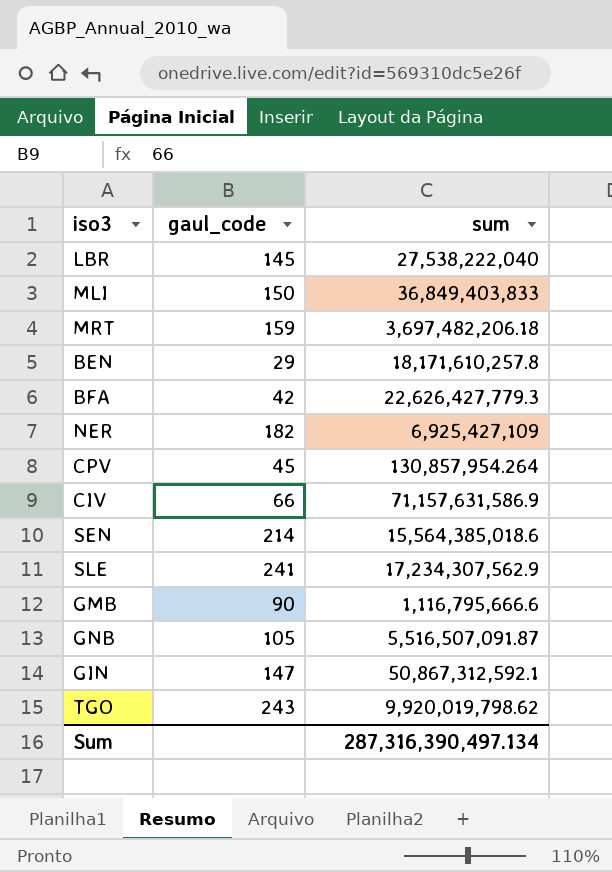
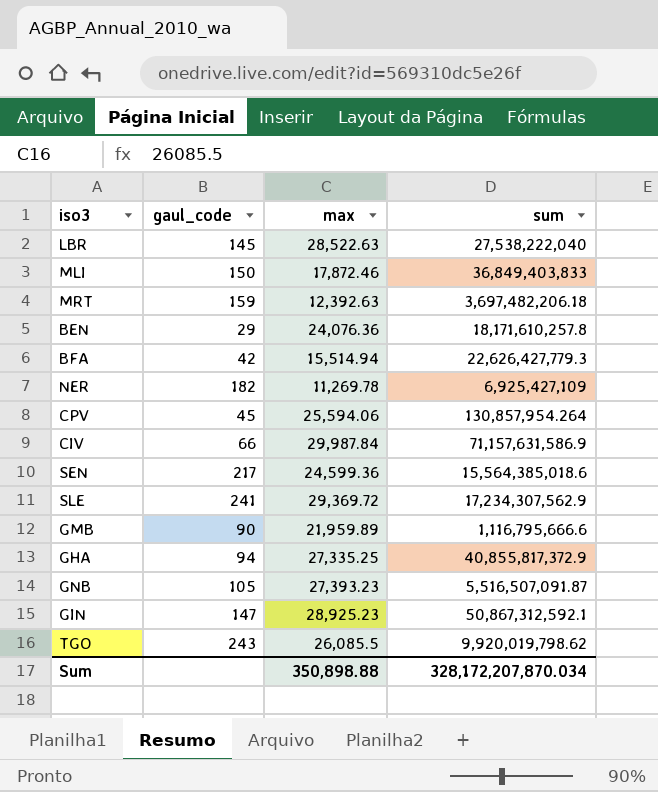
column max | position: none -> 3
SEN | gaul_code: 214 -> 217
row GHA: none -> 94 | 27,335.25 | 40,855,817,372.9
Sum | sum: 287,316,390,497.134 -> 328,172,207,870.034

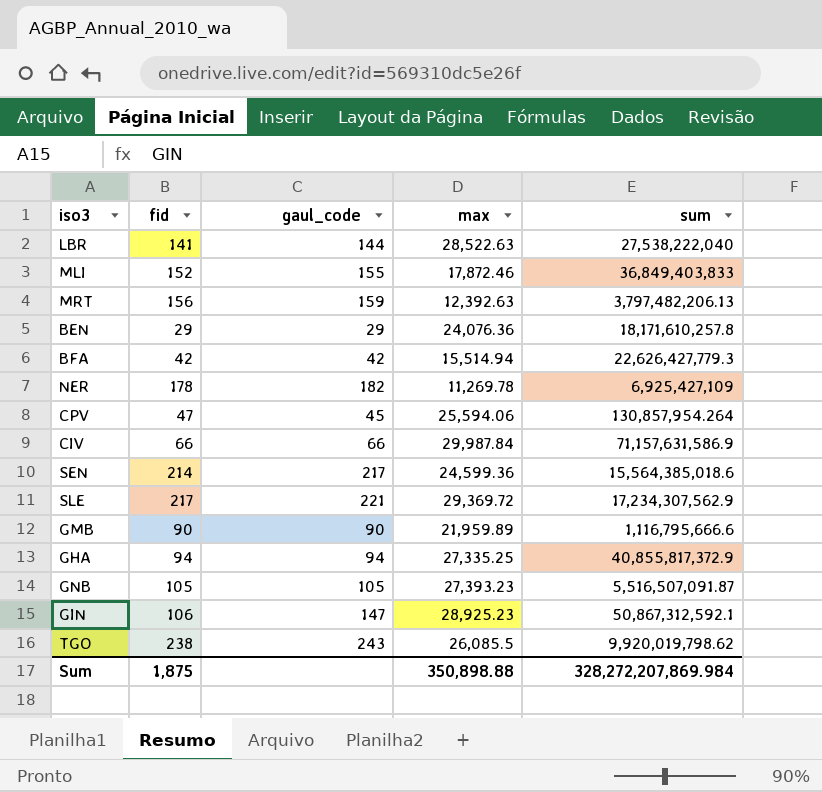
column fid | position: none -> 2
LBR | gaul_code: 145 -> 144
MLI | gaul_code: 150 -> 155
MRT | sum: 3,697,482,206.18 -> 3,797,482,206.13
SLE | gaul_code: 241 -> 221
Sum | sum: 328,172,207,870.034 -> 328,272,207,869.984

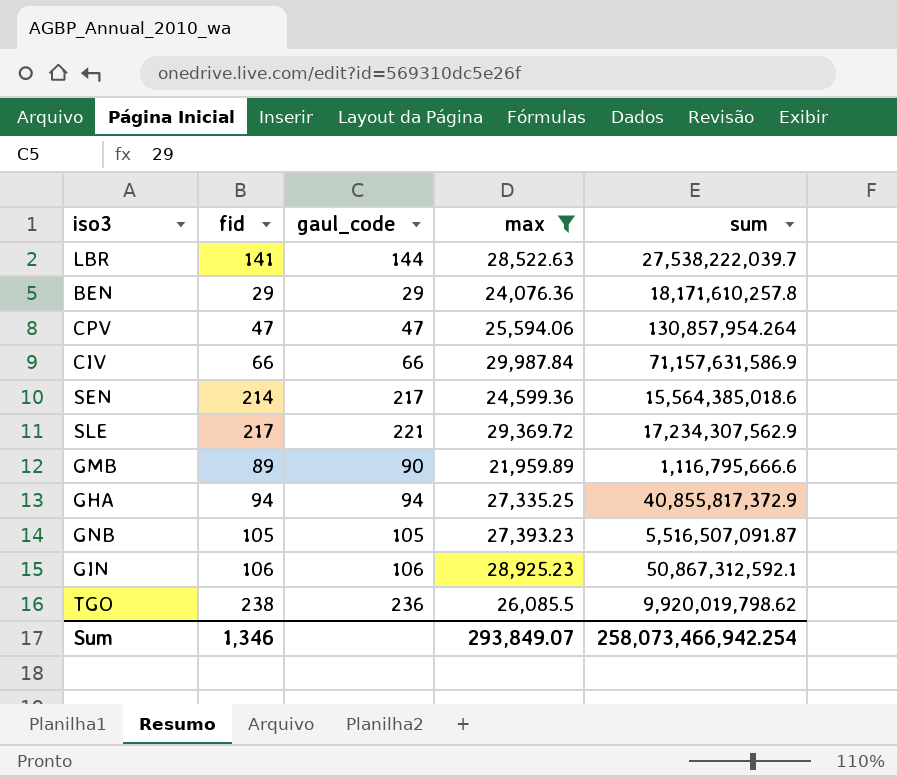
filter: none -> max >= 21,959.89
LBR | sum: 27,538,222,040 -> 27,538,222,039.7
CPV | gaul_code: 45 -> 47
GMB | fid: 90 -> 89
GIN | gaul_code: 147 -> 106
TGO | gaul_code: 243 -> 236
Sum | fid: 1,875 -> 1,346
Sum | max: 350,898.88 -> 293,849.07
Sum | sum: 328,272,207,869.984 -> 258,073,466,942.254

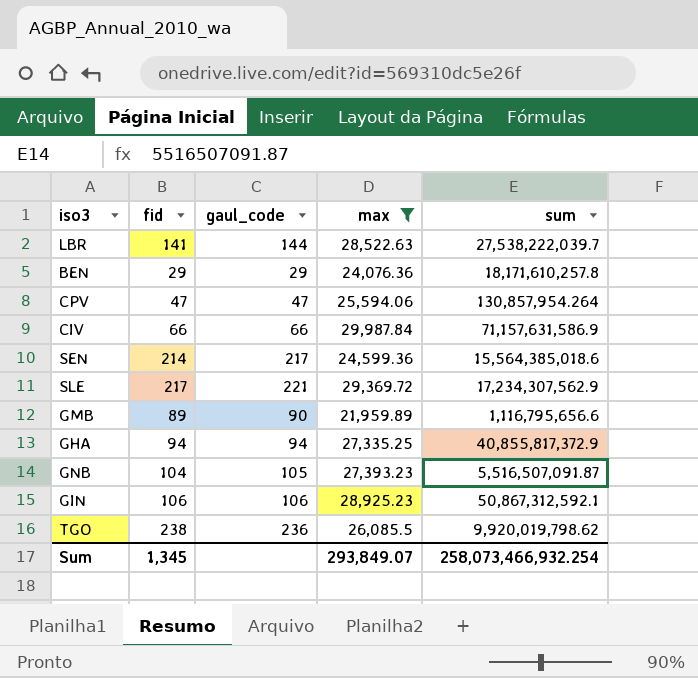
GMB | sum: 1,116,795,666.6 -> 1,116,795,656.6
GNB | fid: 105 -> 104
Sum | fid: 1,346 -> 1,345
Sum | sum: 258,073,466,942.254 -> 258,073,466,932.254

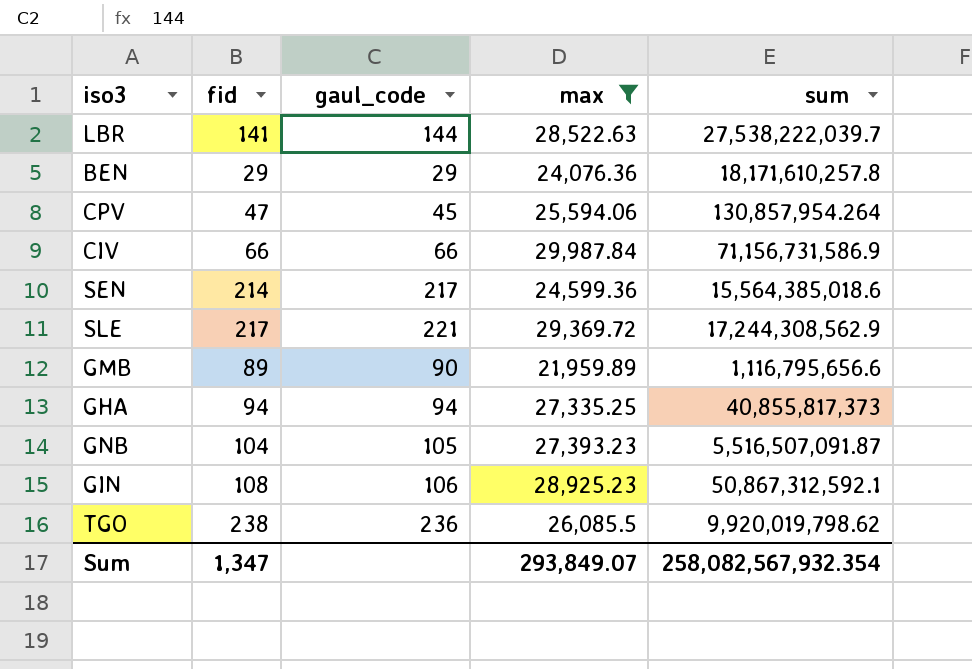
CPV | gaul_code: 47 -> 45
CIV | sum: 71,157,631,586.9 -> 71,156,731,586.9
SLE | sum: 17,234,307,562.9 -> 17,244,308,562.9
GHA | sum: 40,855,817,372.9 -> 40,855,817,373
GIN | fid: 106 -> 108
Sum | fid: 1,345 -> 1,347
Sum | sum: 258,073,466,932.254 -> 258,082,567,932.354

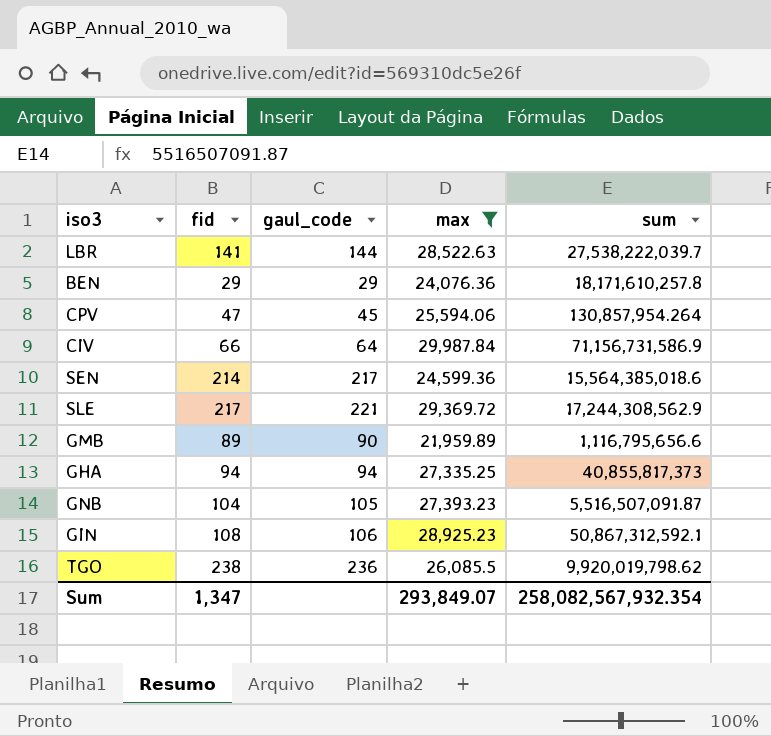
CIV | gaul_code: 66 -> 64

